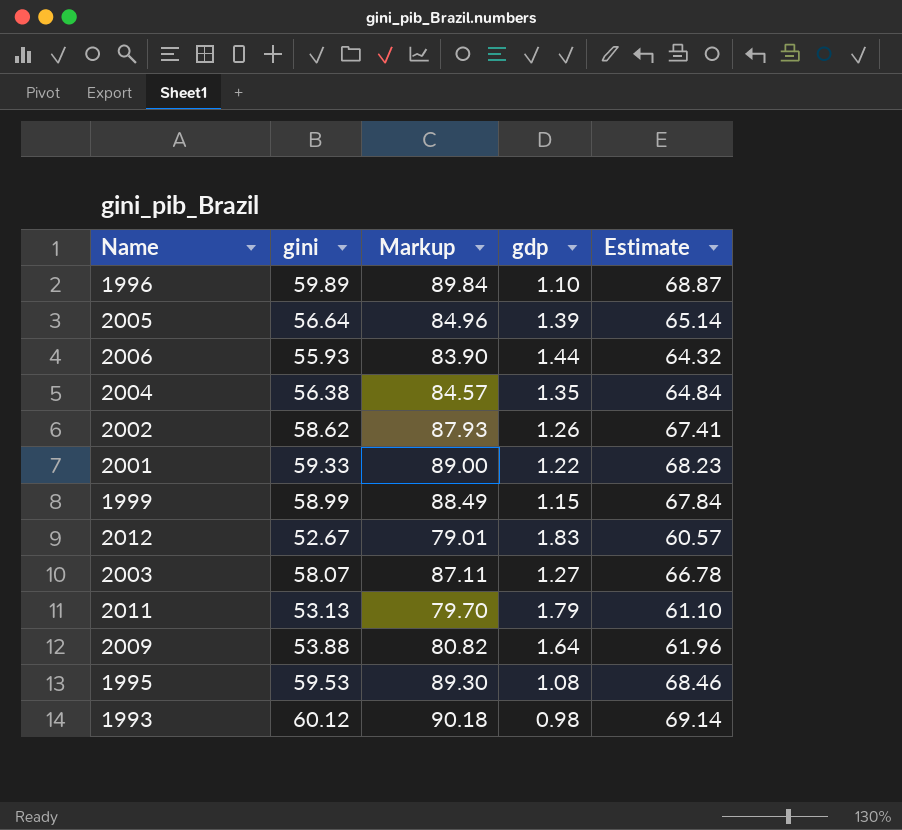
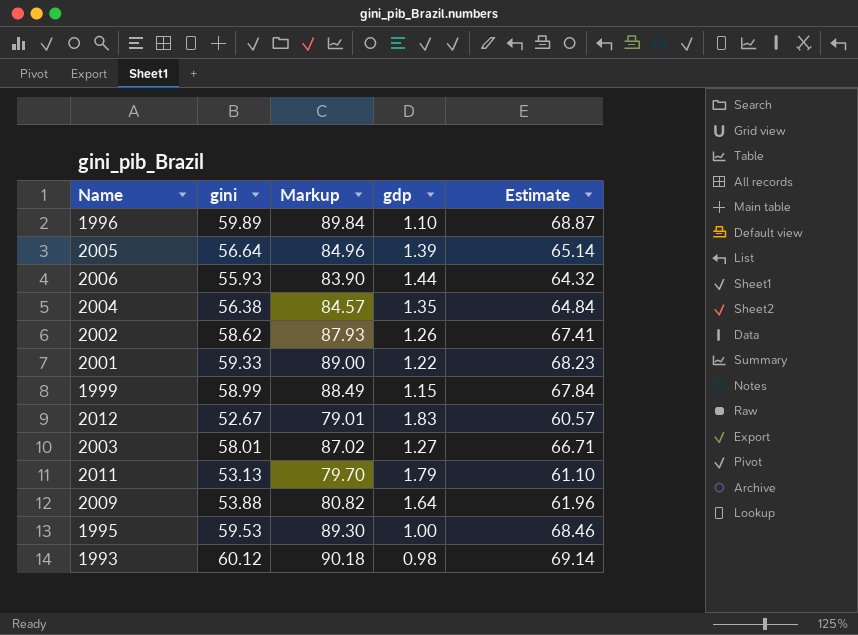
2003 | gini: 58.07 -> 58.01
2003 | Markup: 87.11 -> 87.02
2003 | Estimate: 66.78 -> 66.71
1995 | gdp: 1.08 -> 1.00

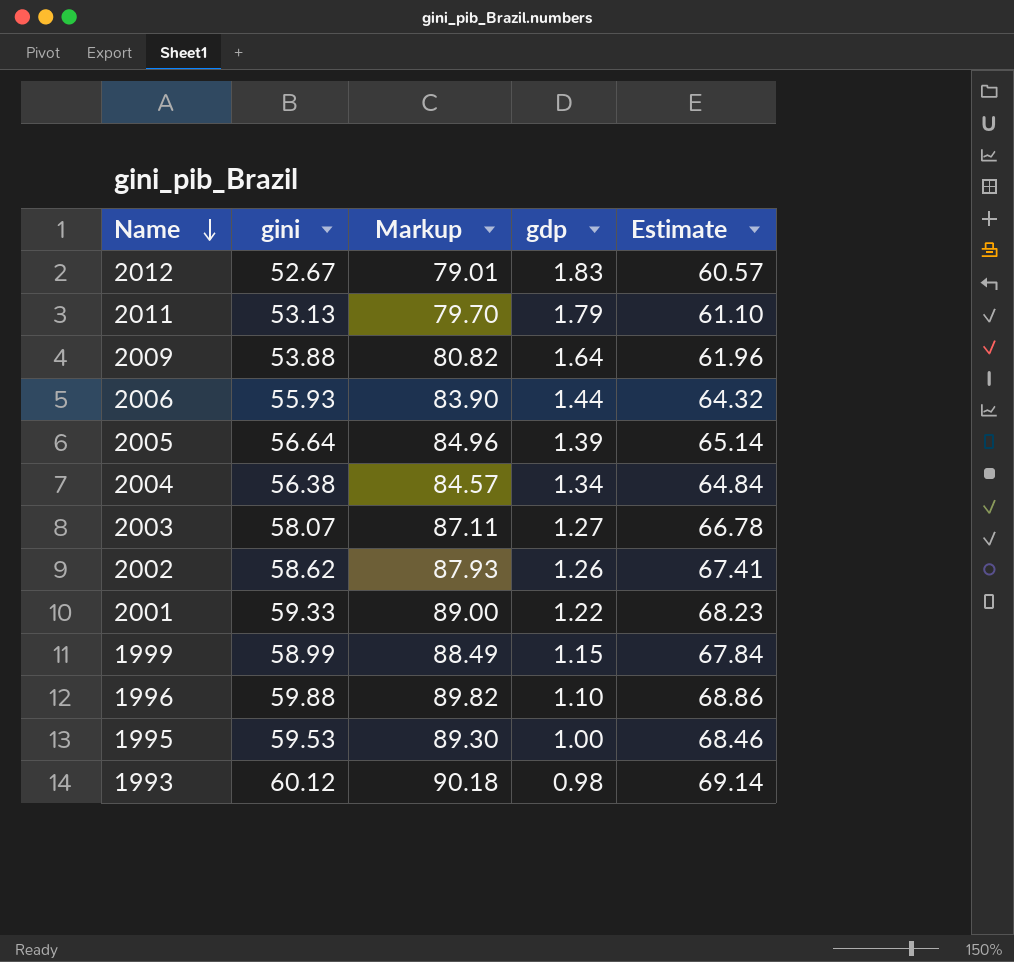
row order: none -> Name descending
2004 | gdp: 1.35 -> 1.34
2003 | gini: 58.01 -> 58.07
2003 | Markup: 87.02 -> 87.11
2003 | Estimate: 66.71 -> 66.78
1996 | gini: 59.89 -> 59.88
1996 | Markup: 89.84 -> 89.82
1996 | Estimate: 68.87 -> 68.86

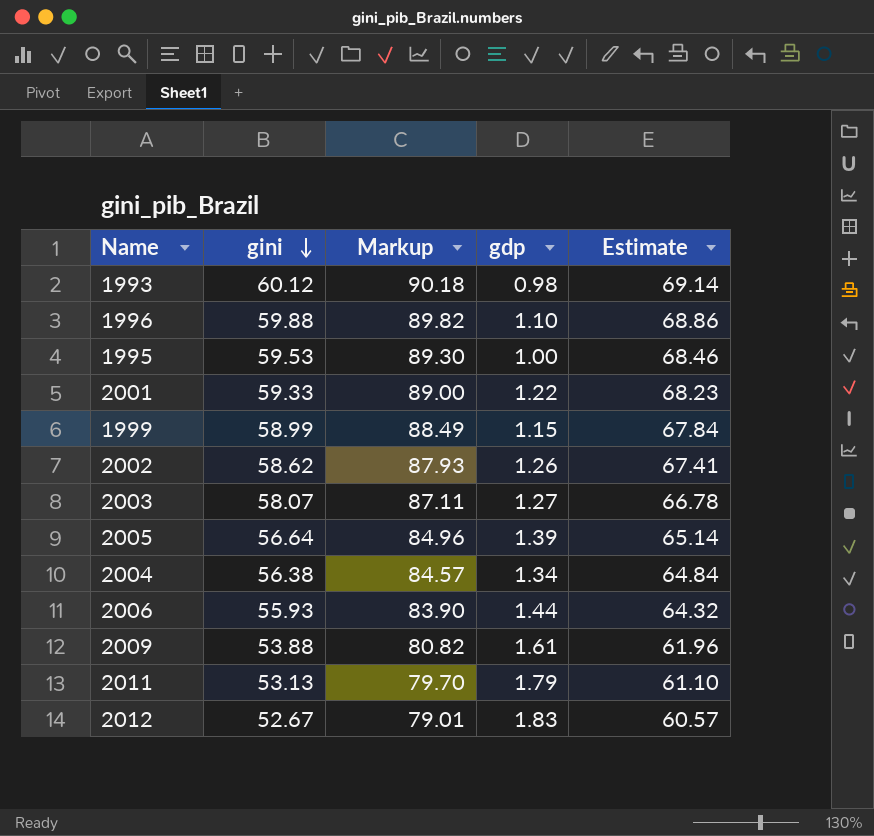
row order: Name descending -> gini descending
2009 | gdp: 1.64 -> 1.61

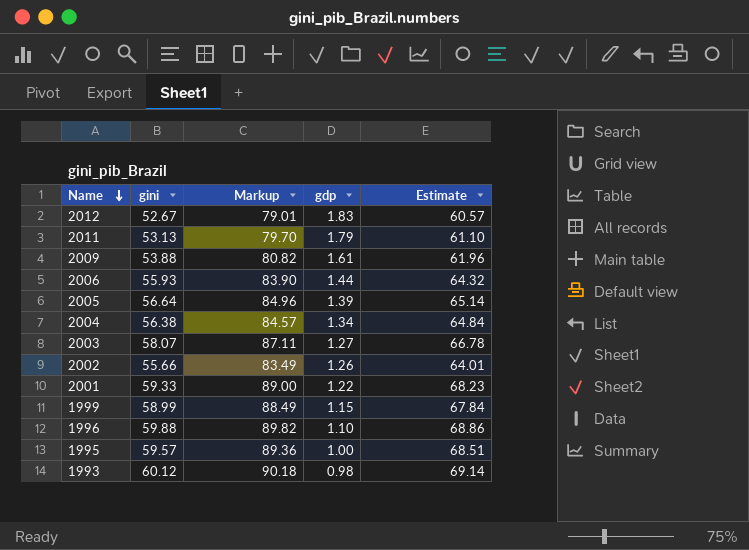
row order: gini descending -> Name descending
2002 | gini: 58.62 -> 55.66
2002 | Markup: 87.93 -> 83.49
2002 | Estimate: 67.41 -> 64.01
1995 | gini: 59.53 -> 59.57
1995 | Markup: 89.30 -> 89.36
1995 | Estimate: 68.46 -> 68.51

